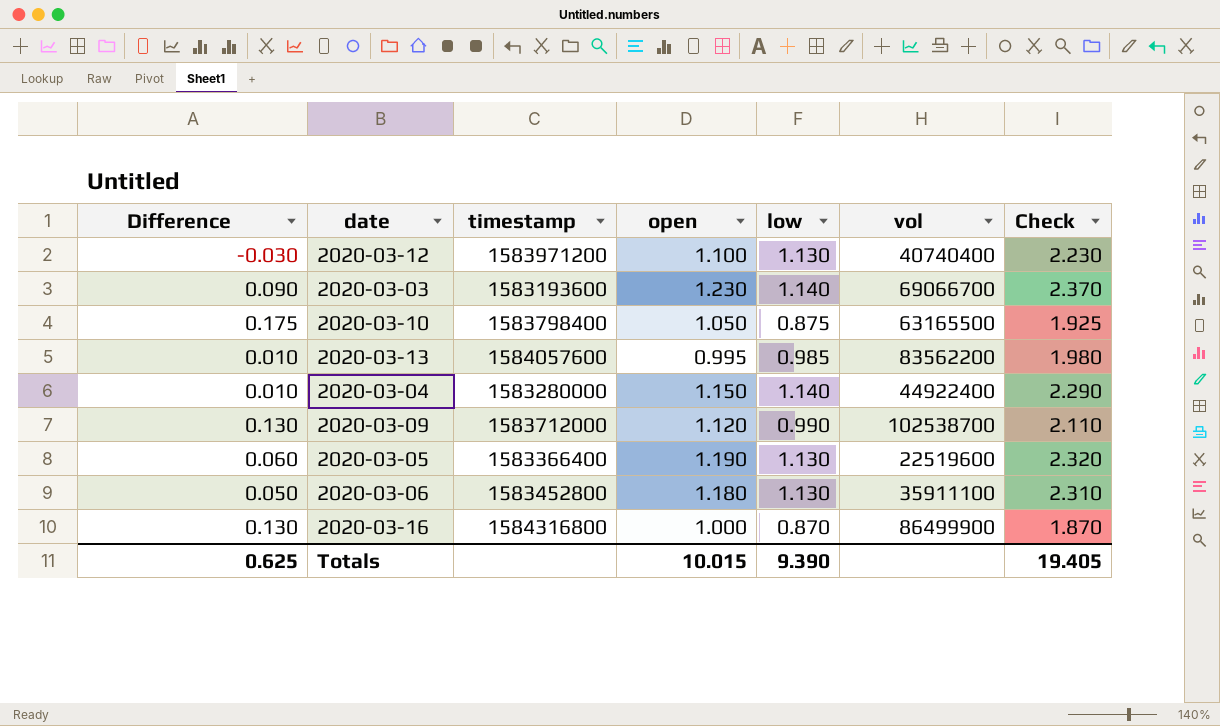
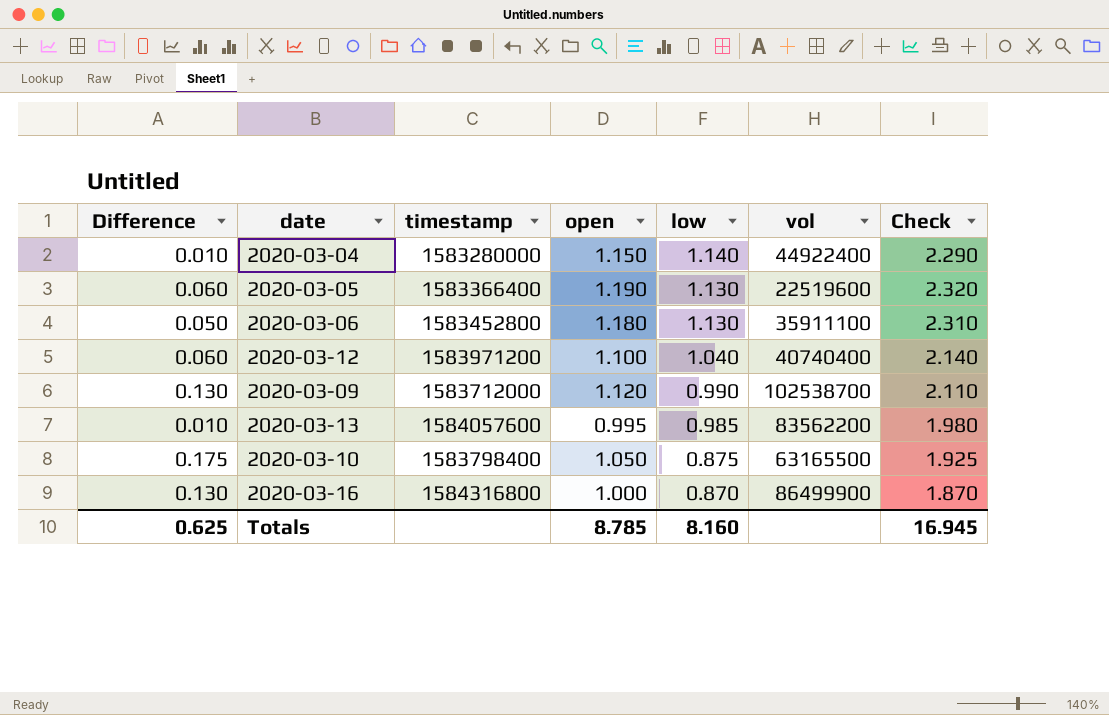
row order: none -> low descending
row 2020-03-03: 0.090 | 1583193600 | 1.230 | 1.140 | 69066700 | 2.370 -> none
2020-03-12 | Difference: -0.030 -> 0.060
2020-03-12 | low: 1.130 -> 1.040
2020-03-12 | Check: 2.230 -> 2.140
Totals | open: 10.015 -> 8.785
Totals | low: 9.390 -> 8.160
Totals | Check: 19.405 -> 16.945

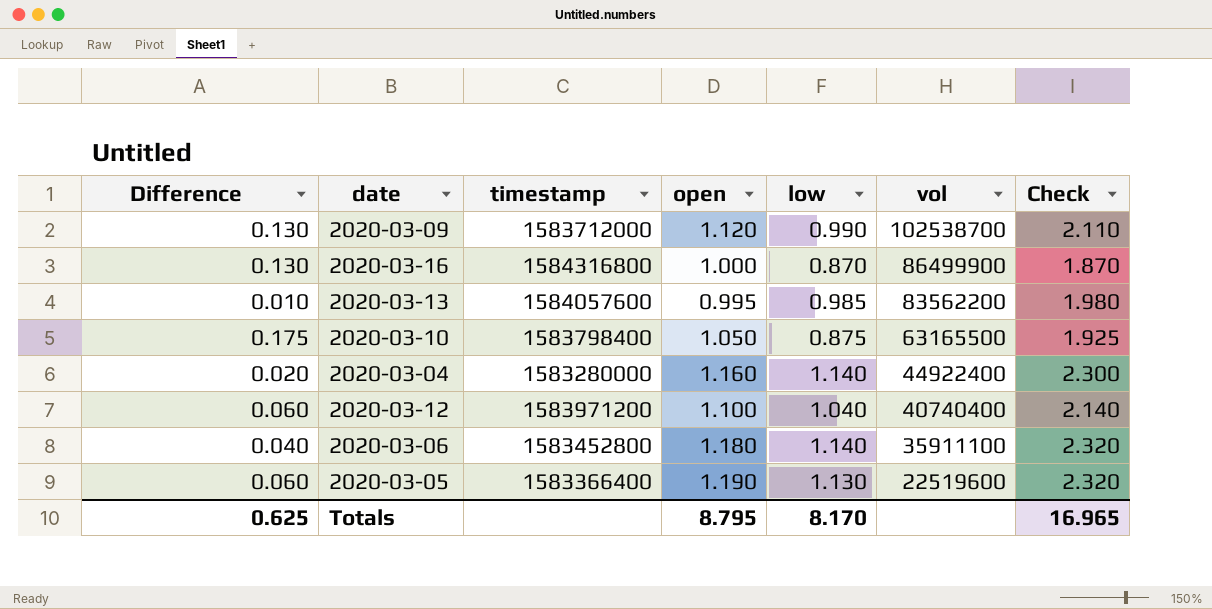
row order: low descending -> vol descending
2020-03-04 | Difference: 0.010 -> 0.020
2020-03-04 | open: 1.150 -> 1.160
2020-03-04 | Check: 2.290 -> 2.300
2020-03-06 | Difference: 0.050 -> 0.040
2020-03-06 | low: 1.130 -> 1.140
2020-03-06 | Check: 2.310 -> 2.320
Totals | open: 8.785 -> 8.795
Totals | low: 8.160 -> 8.170
Totals | Check: 16.945 -> 16.965

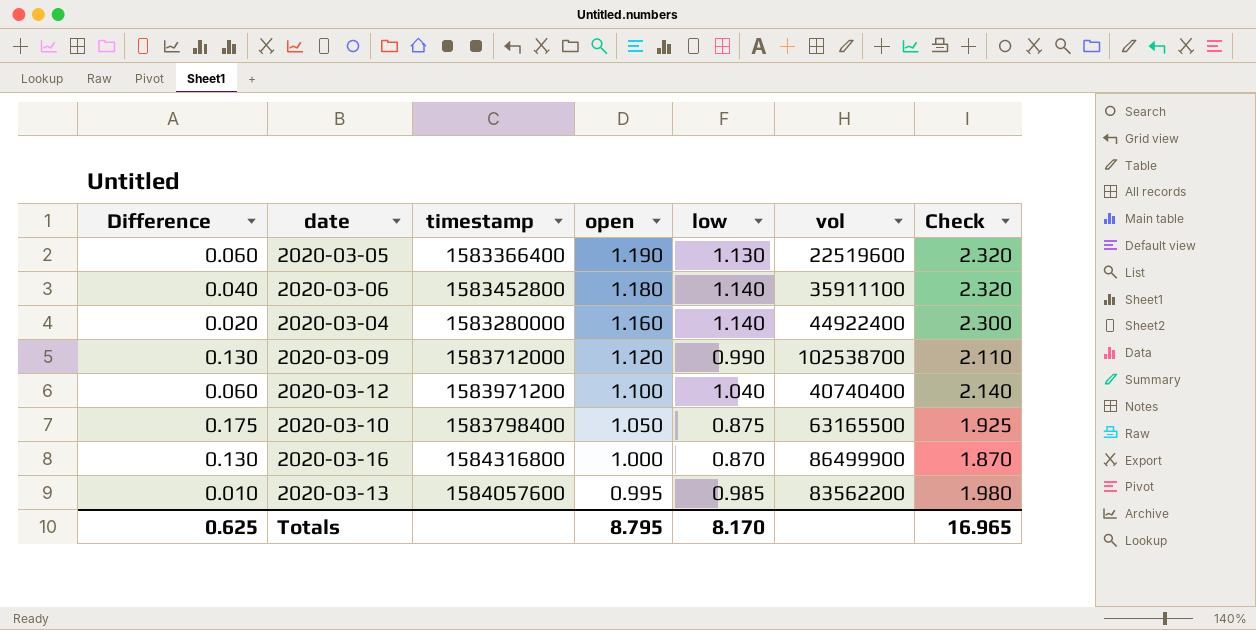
row order: vol descending -> open descending

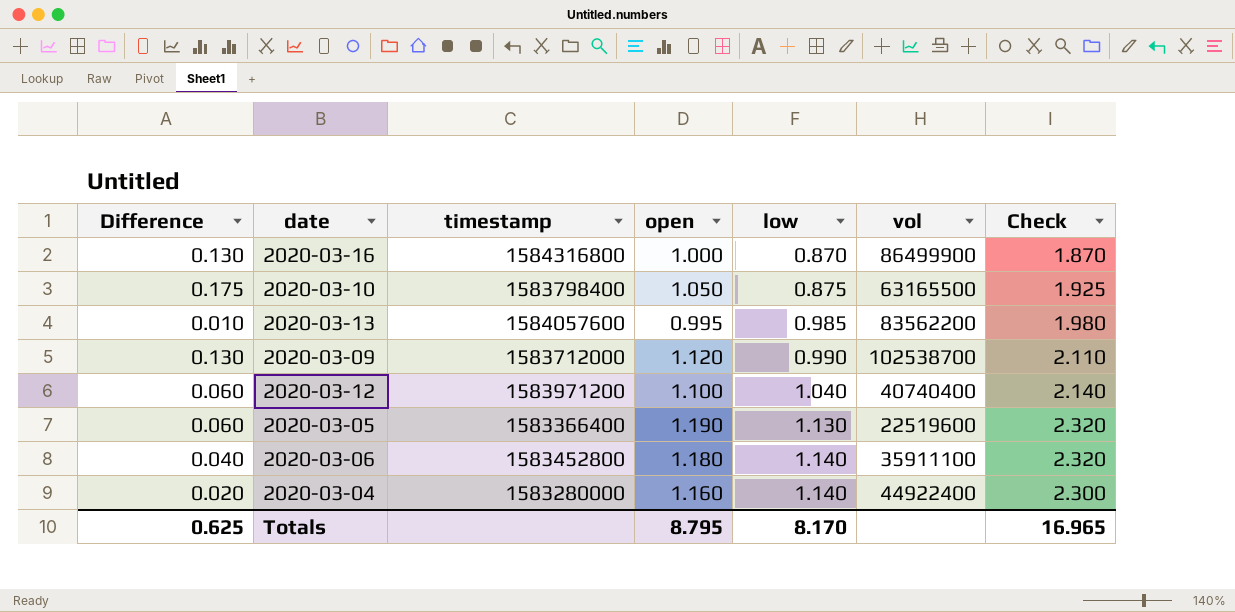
row order: open descending -> low ascending

